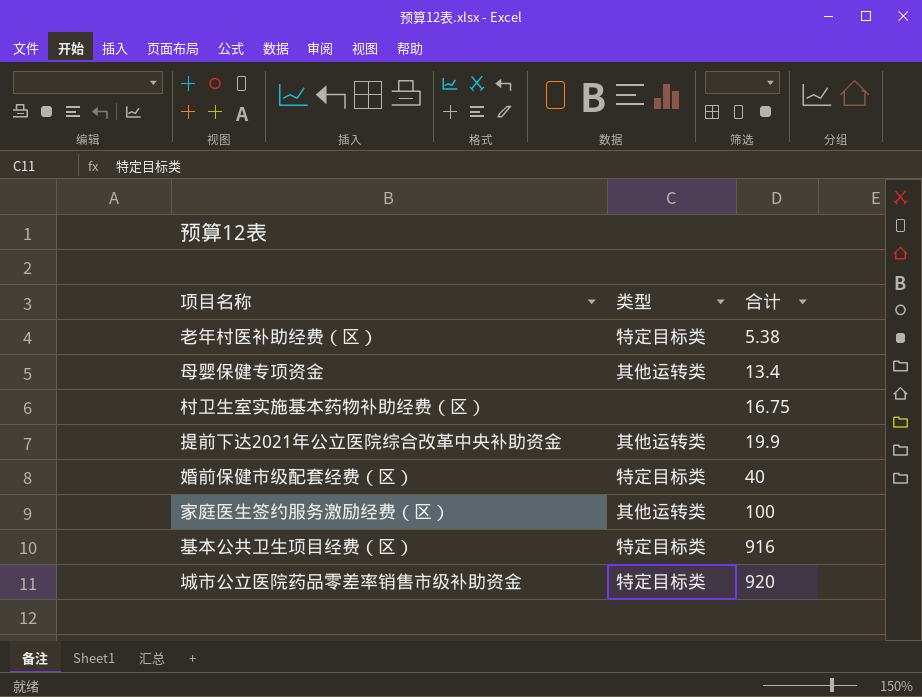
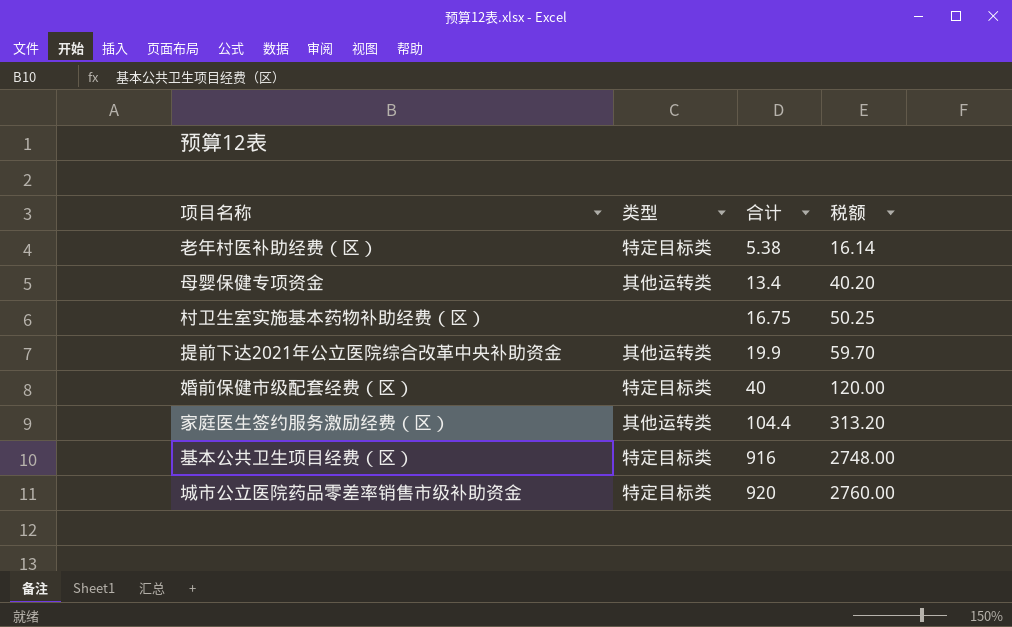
column 税额 | formula: none -> [合计] * 3
家庭医生签约服务激励经费（区） | 合计: 100 -> 104.4

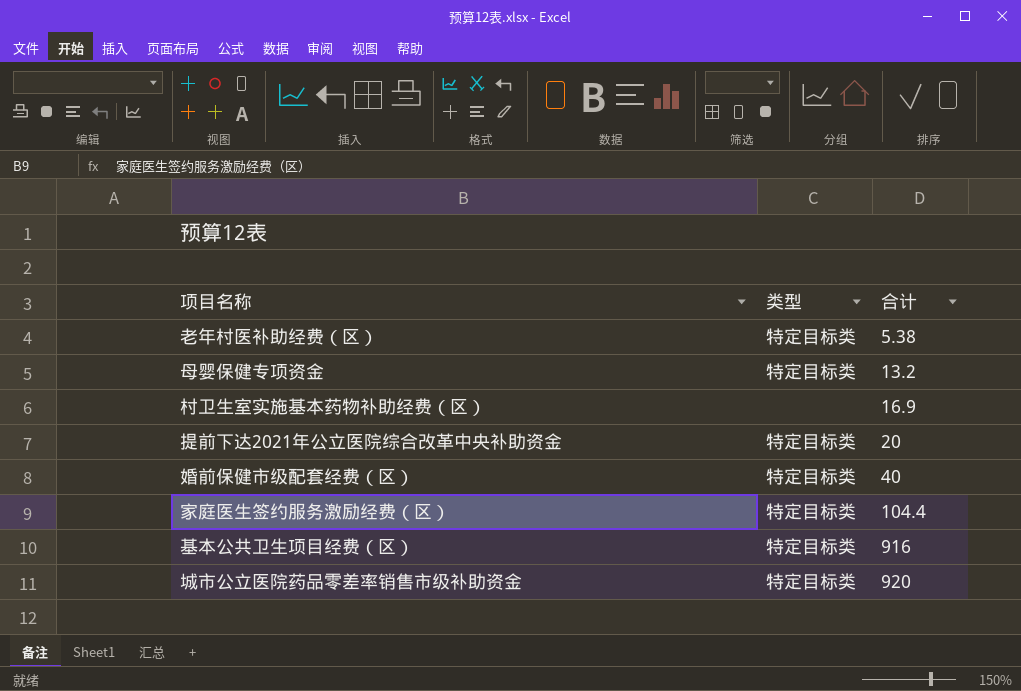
column 税额 | formula: [合计] * 3 -> none
母婴保健专项资金 | 类型: 其他运转类 -> 特定目标类
母婴保健专项资金 | 合计: 13.4 -> 13.2
村卫生室实施基本药物补助经费（区） | 合计: 16.75 -> 16.9
提前下达2021年公立医院综合改革中央补助资金 | 类型: 其他运转类 -> 特定目标类
提前下达2021年公立医院综合改革中央补助资金 | 合计: 19.9 -> 20
家庭医生签约服务激励经费（区） | 类型: 其他运转类 -> 特定目标类

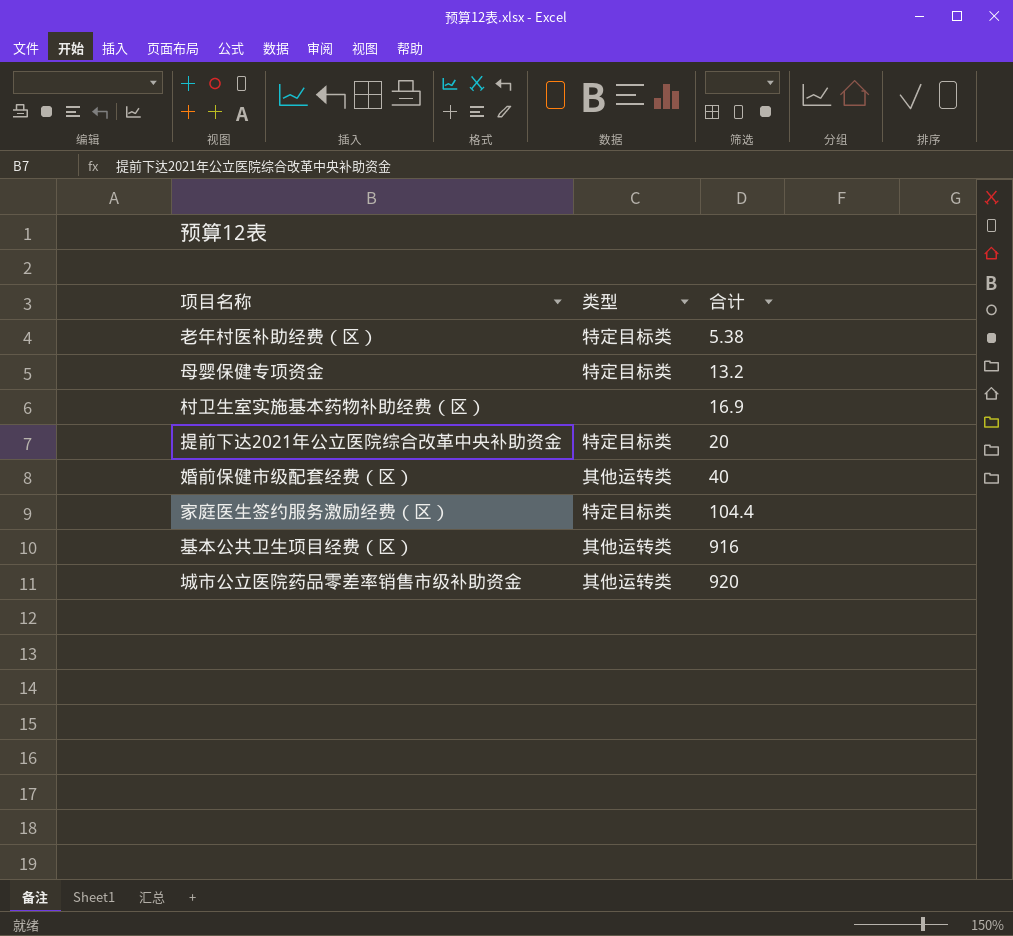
婚前保健市级配套经费（区） | 类型: 特定目标类 -> 其他运转类
基本公共卫生项目经费（区） | 类型: 特定目标类 -> 其他运转类
城市公立医院药品零差率销售市级补助资金 | 类型: 特定目标类 -> 其他运转类

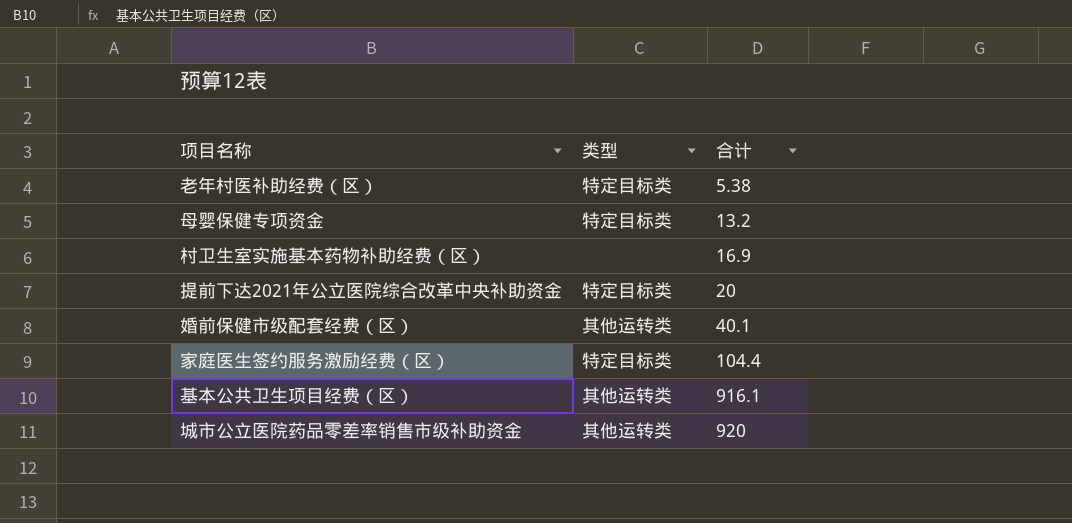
婚前保健市级配套经费（区） | 合计: 40 -> 40.1
基本公共卫生项目经费（区） | 合计: 916 -> 916.1

